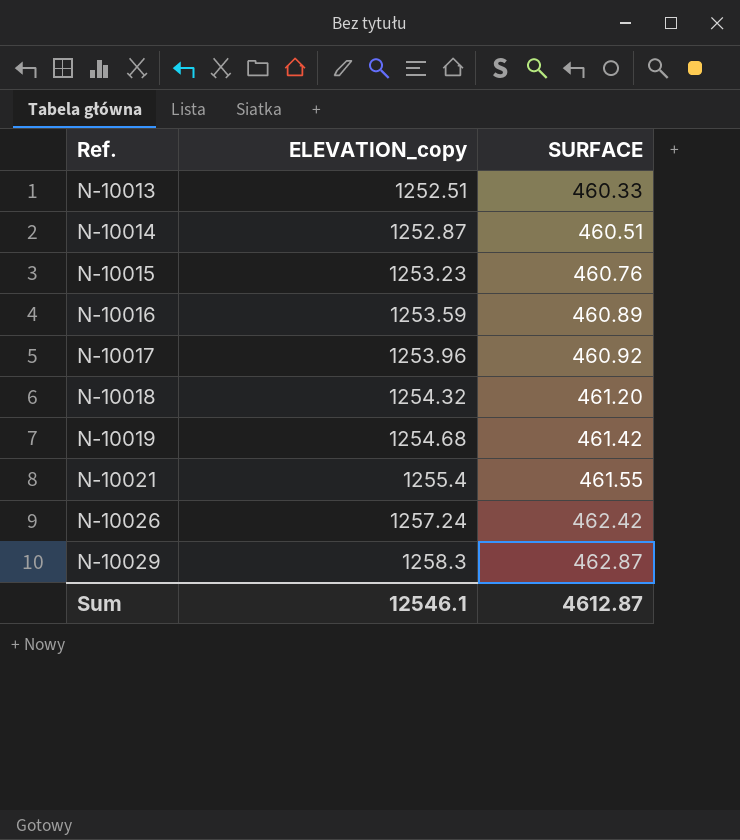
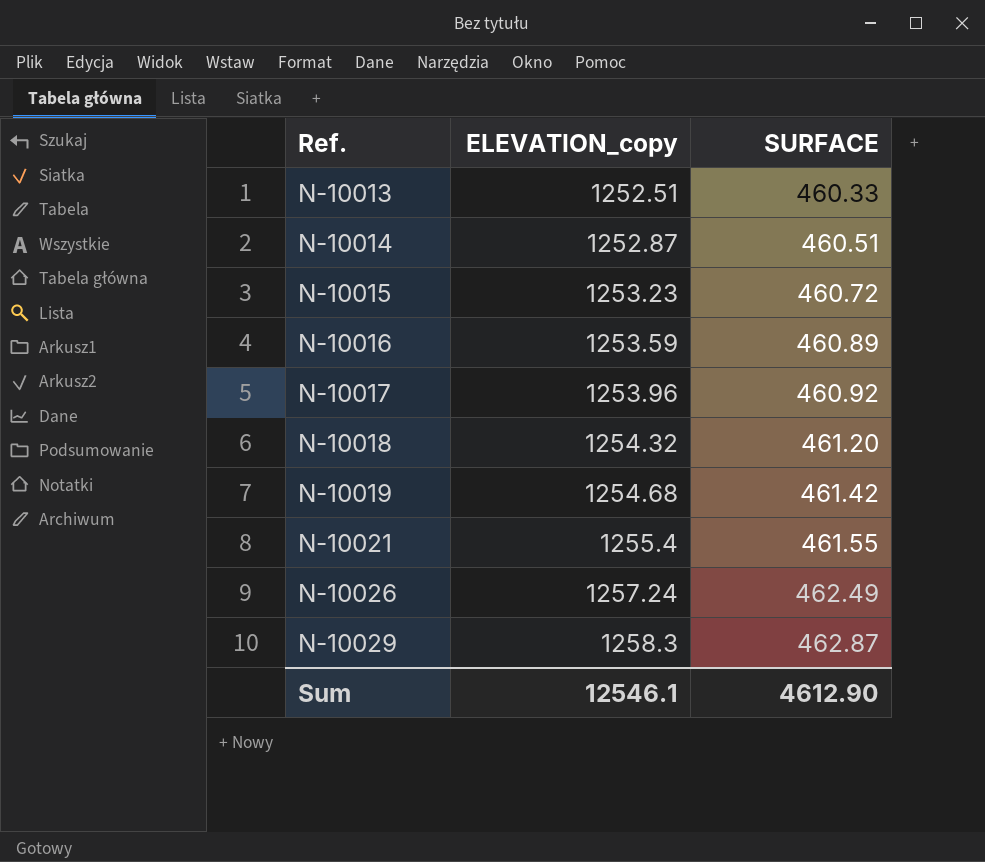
N-10015 | SURFACE: 460.76 -> 460.72
N-10026 | SURFACE: 462.42 -> 462.49
Sum | SURFACE: 4612.87 -> 4612.90

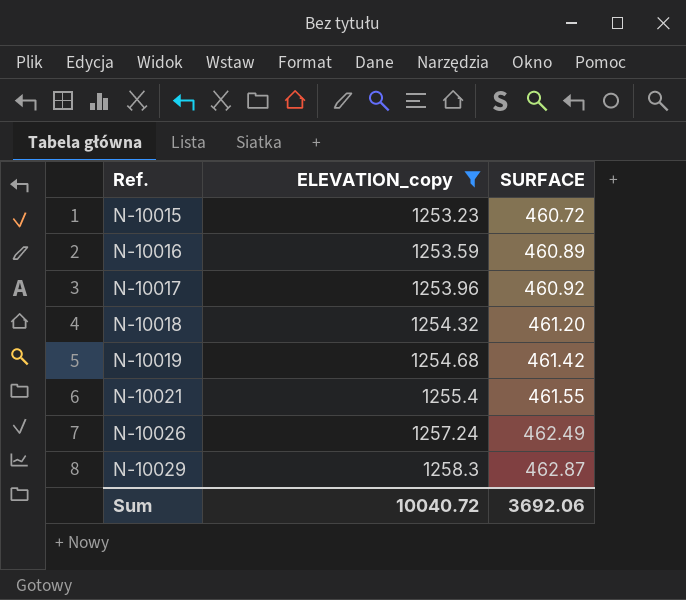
filter: none -> ELEVATION_copy >= 1253.23
Sum | ELEVATION_copy: 12546.1 -> 10040.72
Sum | SURFACE: 4612.90 -> 3692.06

